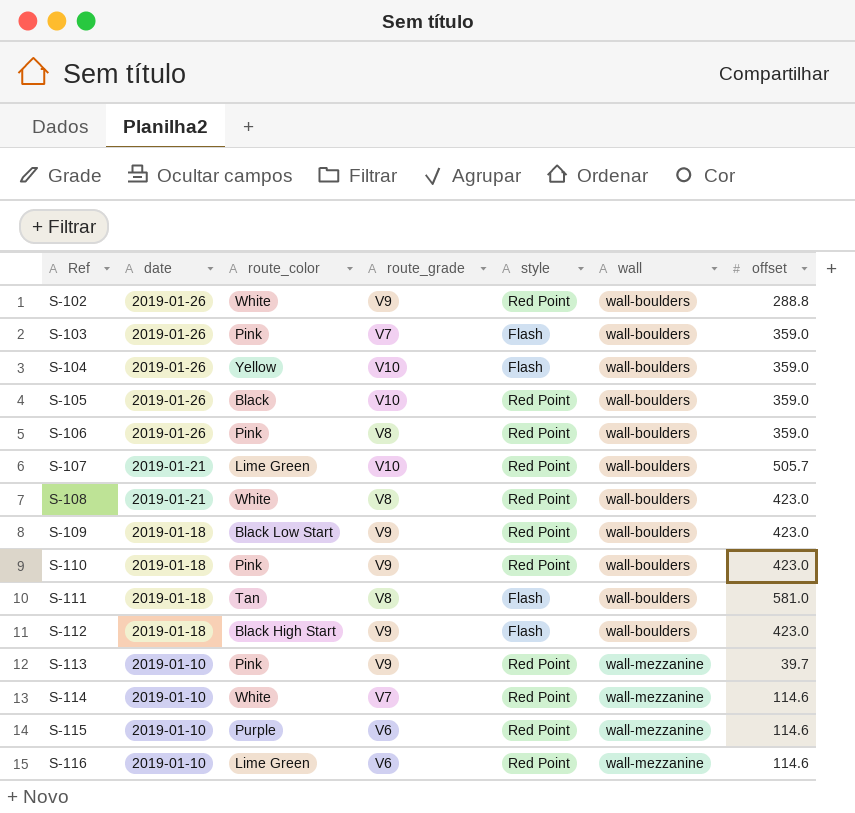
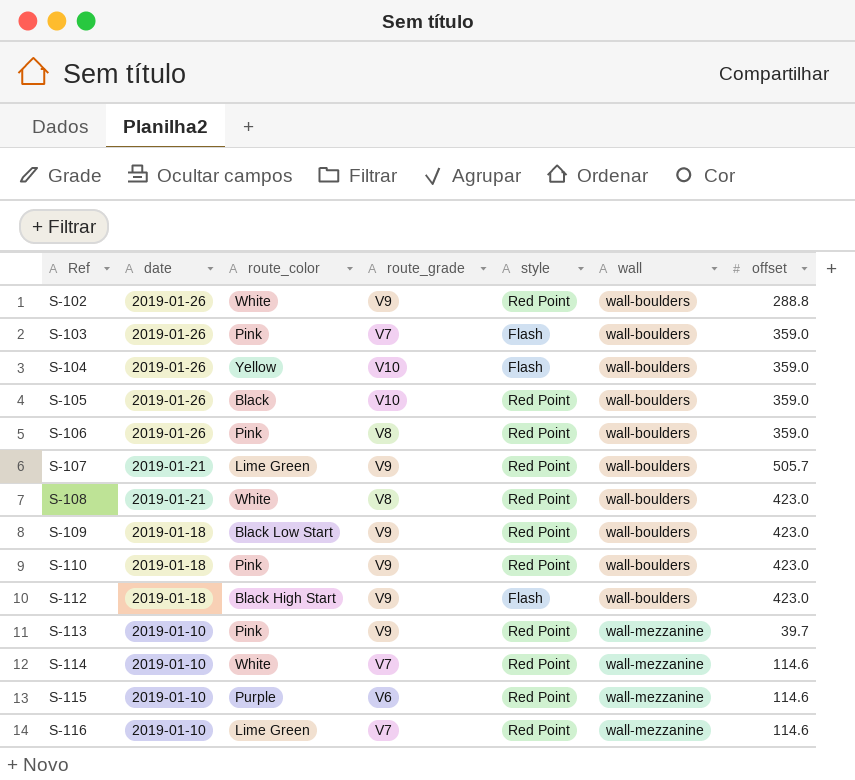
row S-111: 2019-01-18 | Tan | V8 | Flash | wall-boulders | 581.0 -> none
S-107 | route_grade: V10 -> V9
S-116 | route_grade: V6 -> V7

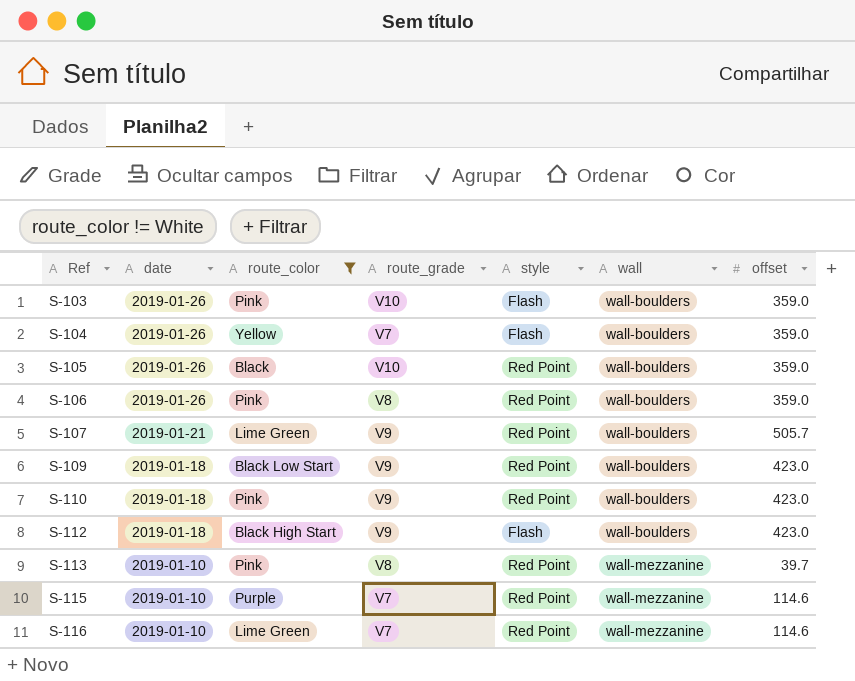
filter: none -> route_color != White
S-103 | route_grade: V7 -> V10
S-104 | route_grade: V10 -> V7
S-113 | route_grade: V9 -> V8
S-115 | route_grade: V6 -> V7

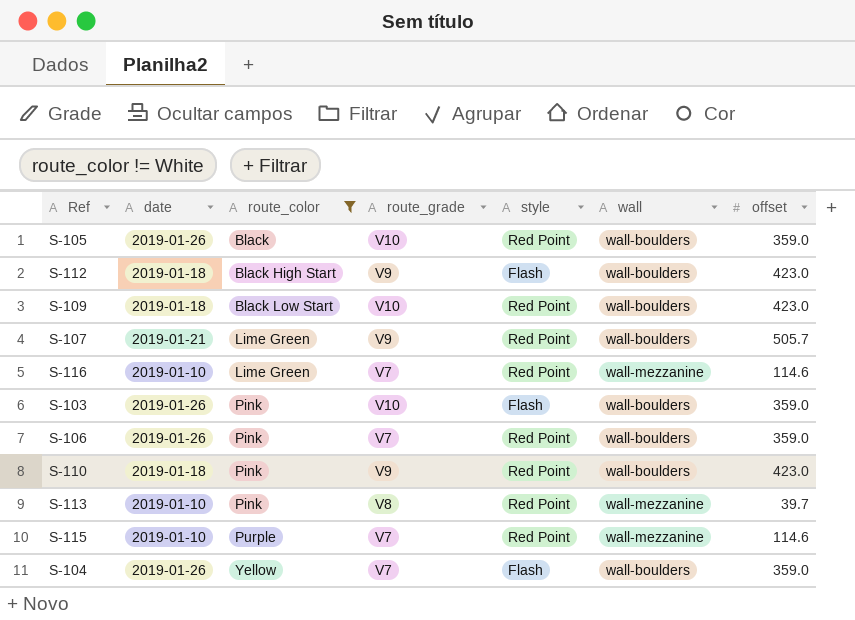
row order: Ref ascending -> route_color ascending
S-109 | route_grade: V9 -> V10
S-106 | route_grade: V8 -> V7

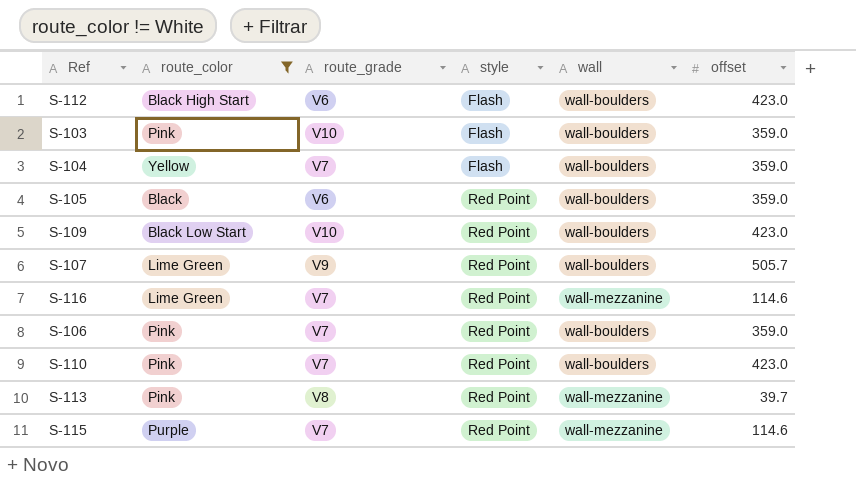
row order: route_color ascending -> style ascending
column date | position: 2 -> none
S-112 | route_grade: V9 -> V6
S-105 | route_grade: V10 -> V6
S-110 | route_grade: V9 -> V7

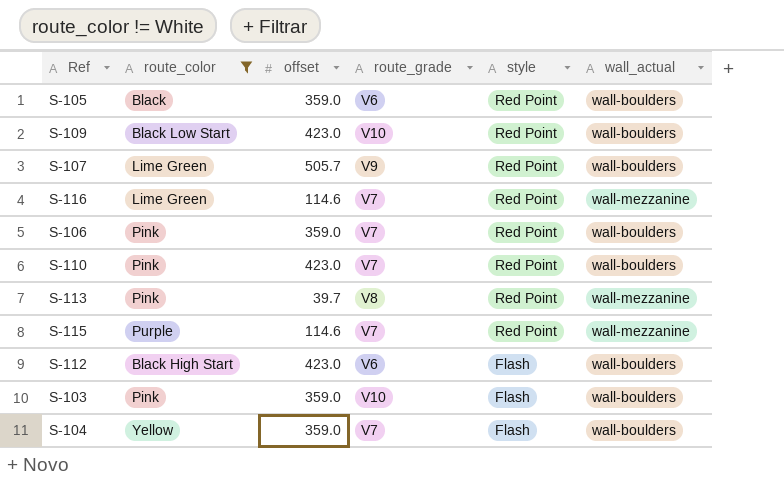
row order: style ascending -> style descending
column offset | position: 6 -> 3
column name: wall -> wall_actual

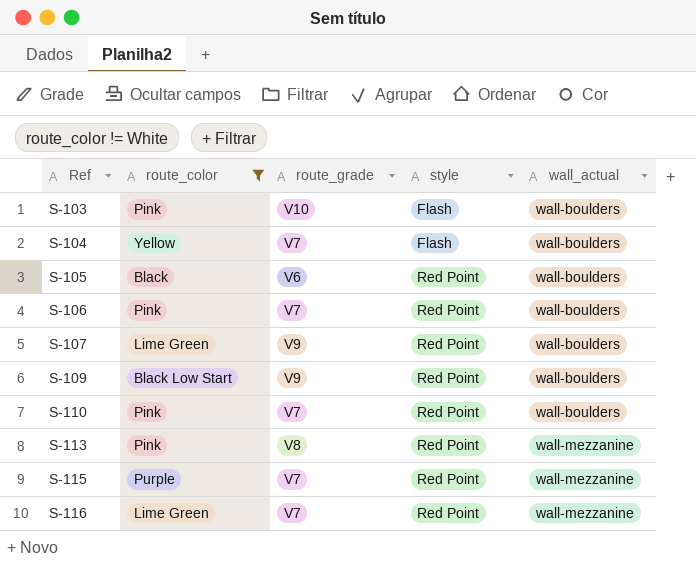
row order: style descending -> Ref ascending
column offset | position: 3 -> none
row S-112: Black High Start | 423.0 | V6 | Flash | wall-boulders -> none
S-109 | route_grade: V10 -> V9

